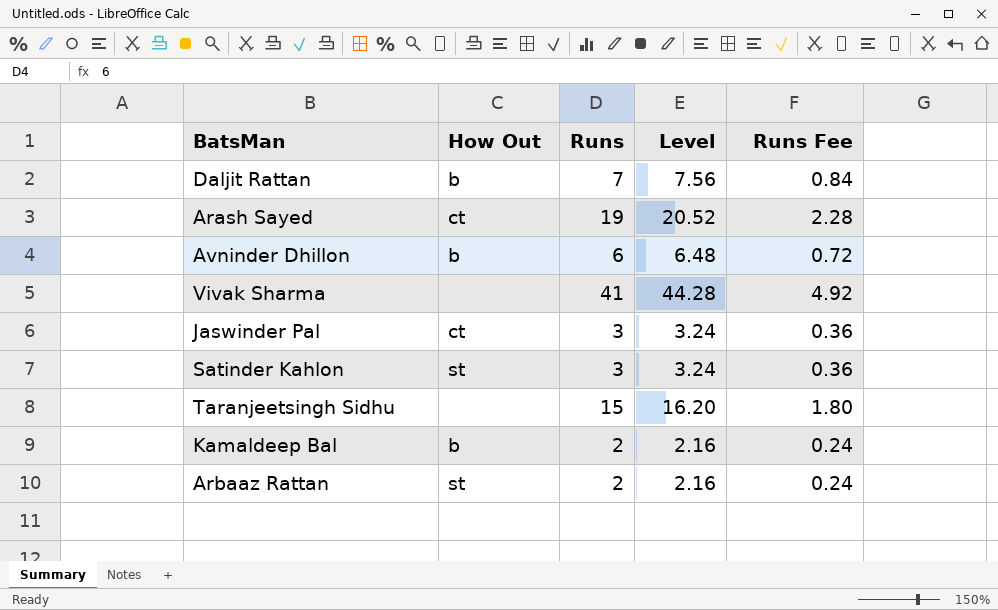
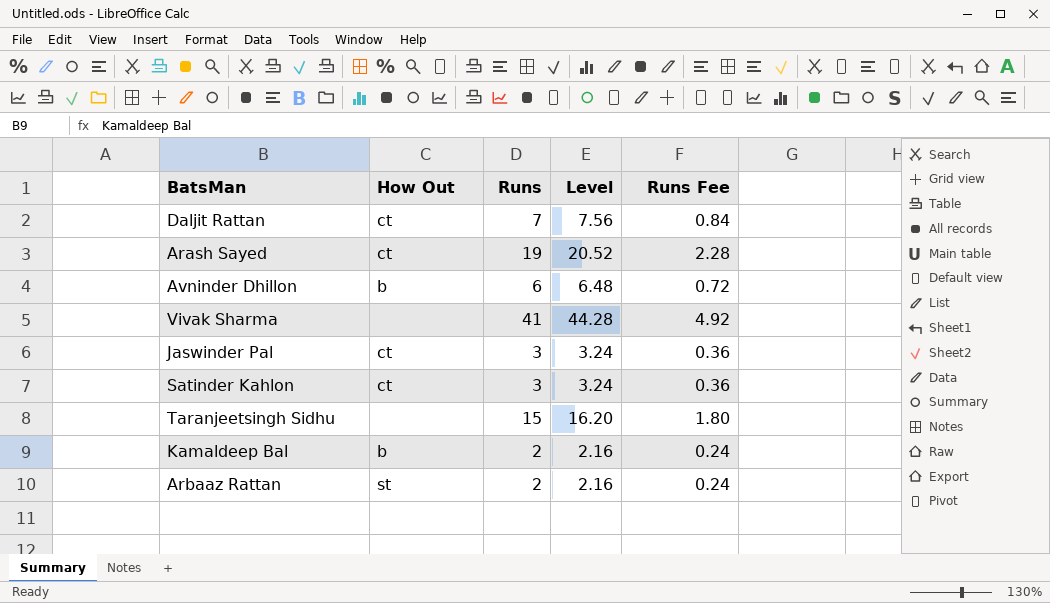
Daljit Rattan | How Out: b -> ct
Satinder Kahlon | How Out: st -> ct

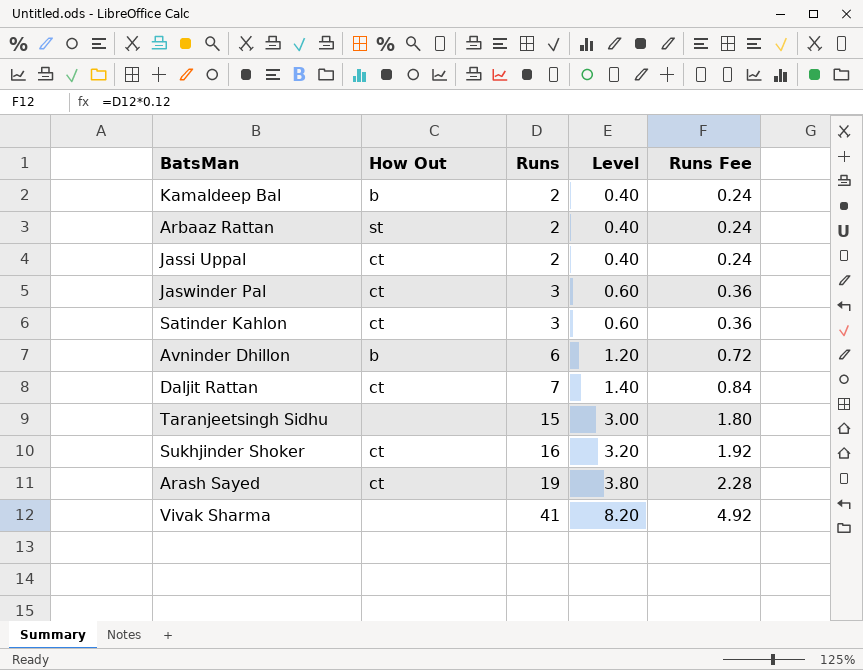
row order: none -> Runs ascending
column Level | formula: [Runs] * 1.08 -> [Runs] * 0.2
row Jassi Uppal: none -> ct | 2 | 0.40 | 0.24
row Sukhjinder Shoker: none -> ct | 16 | 3.20 | 1.92

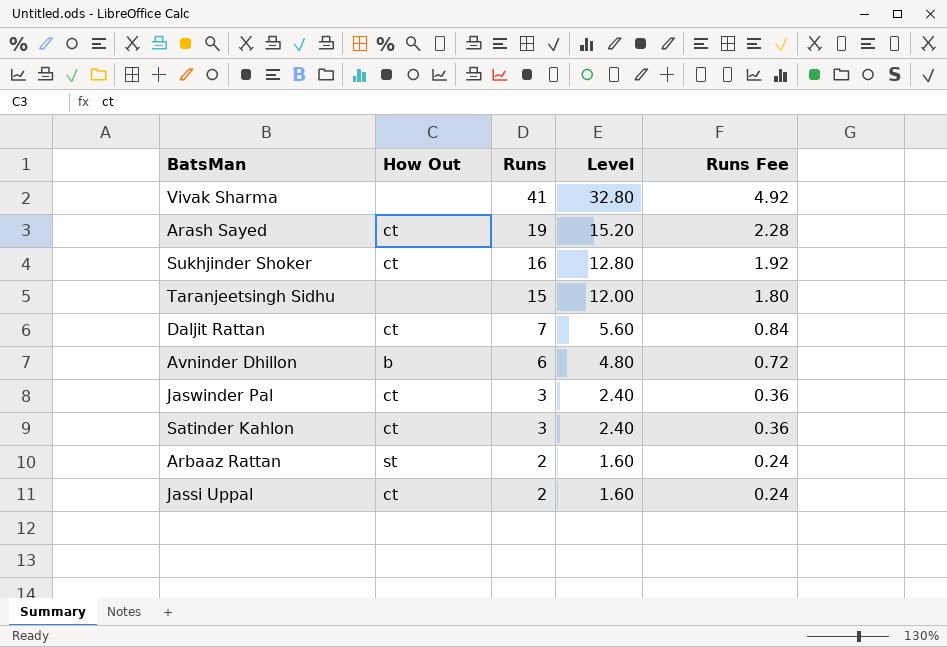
row order: Runs ascending -> Runs descending
column Level | formula: [Runs] * 0.2 -> [Runs] * 0.8
row Kamaldeep Bal: b | 2 | 0.40 | 0.24 -> none

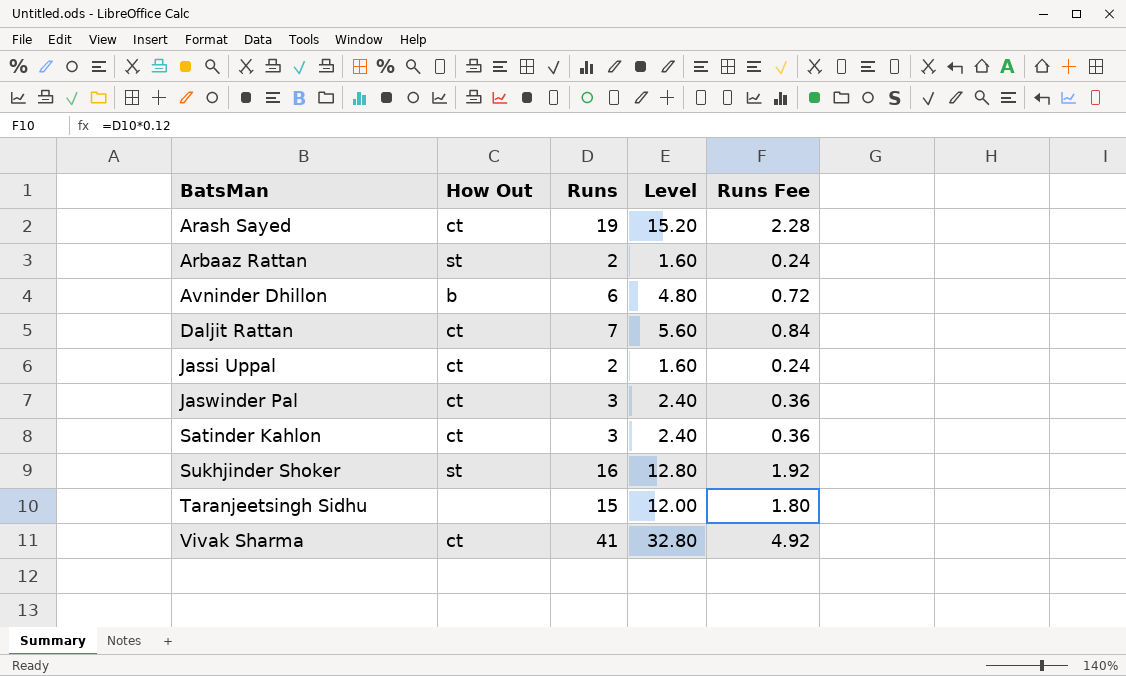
row order: Runs descending -> BatsMan ascending
Sukhjinder Shoker | How Out: ct -> st
Vivak Sharma | How Out: none -> ct

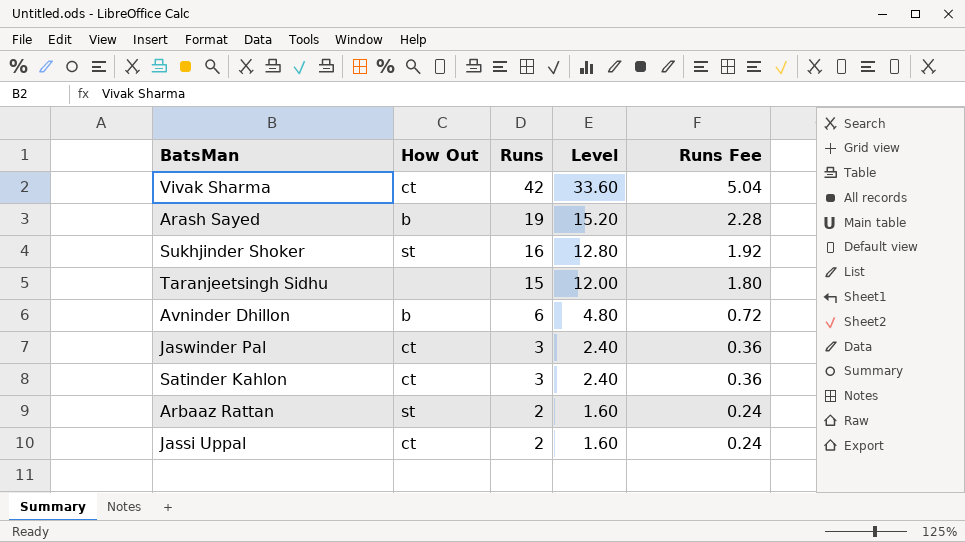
row order: BatsMan ascending -> Runs descending
row Daljit Rattan: ct | 7 | 5.60 | 0.84 -> none
Vivak Sharma | Runs: 41 -> 42
Vivak Sharma | Level: 32.80 -> 33.60
Vivak Sharma | Runs Fee: 4.92 -> 5.04
Arash Sayed | How Out: ct -> b

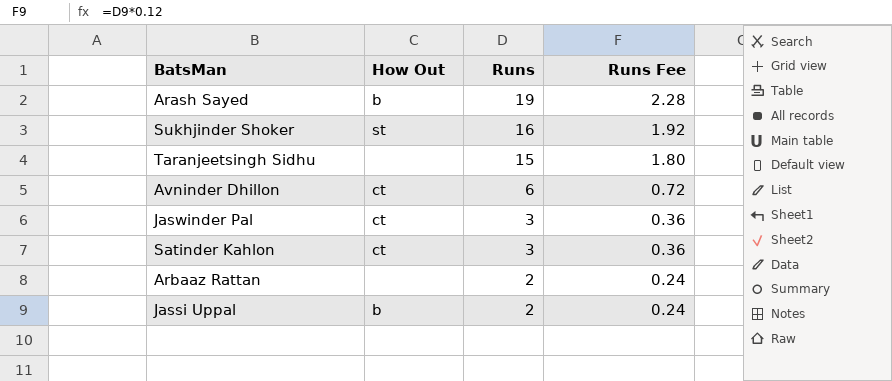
column Level | formula: [Runs] * 0.8 -> none
row Vivak Sharma: ct | 42 | 33.60 | 5.04 -> none
Avninder Dhillon | How Out: b -> ct
Arbaaz Rattan | How Out: st -> none
Jassi Uppal | How Out: ct -> b

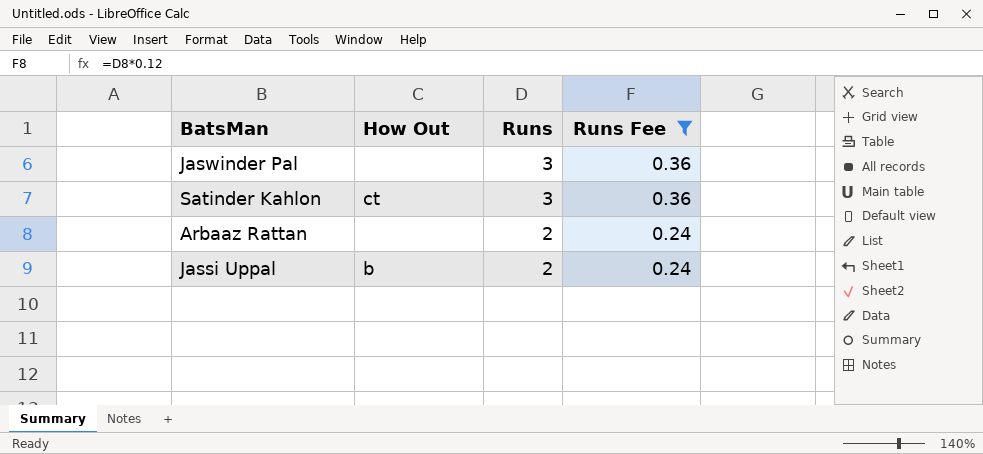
filter: none -> Runs Fee <= 0.36
Jaswinder Pal | How Out: ct -> none

